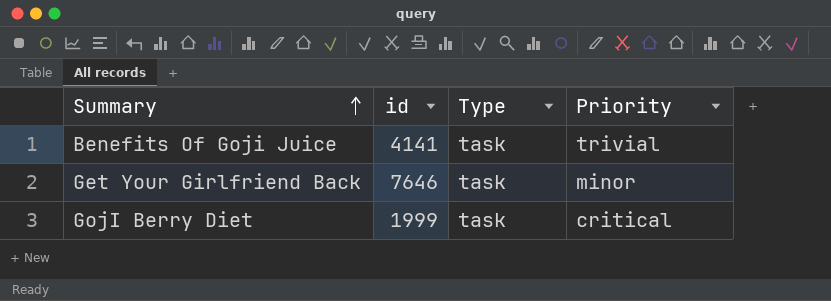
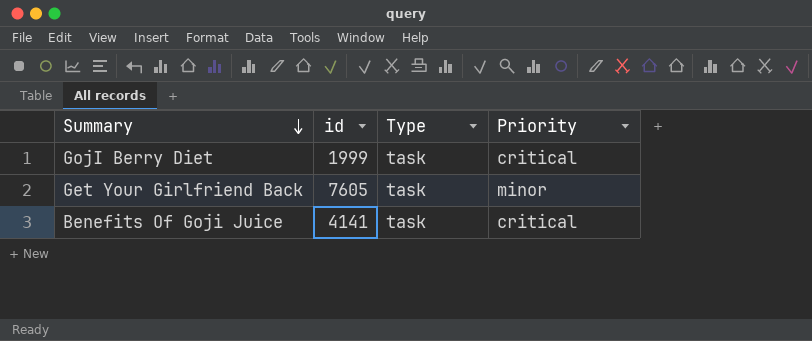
row order: Summary ascending -> Summary descending
Get Your Girlfriend Back | id: 7646 -> 7605
Benefits Of Goji Juice | Priority: trivial -> critical

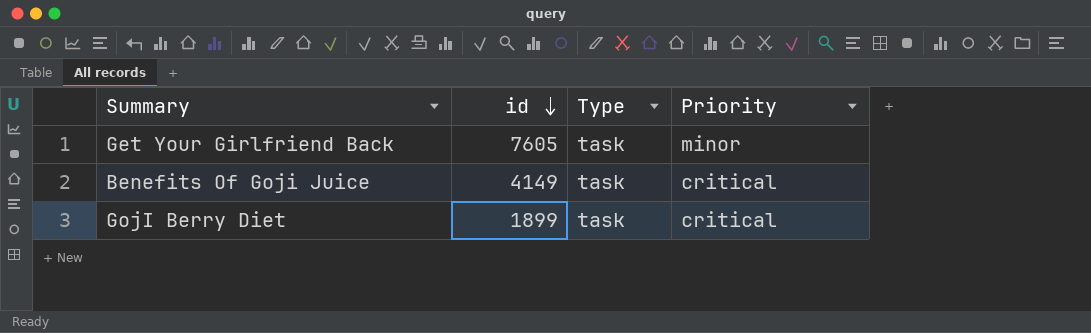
row order: Summary descending -> id descending
Benefits Of Goji Juice | id: 4141 -> 4149
GojI Berry Diet | id: 1999 -> 1899

